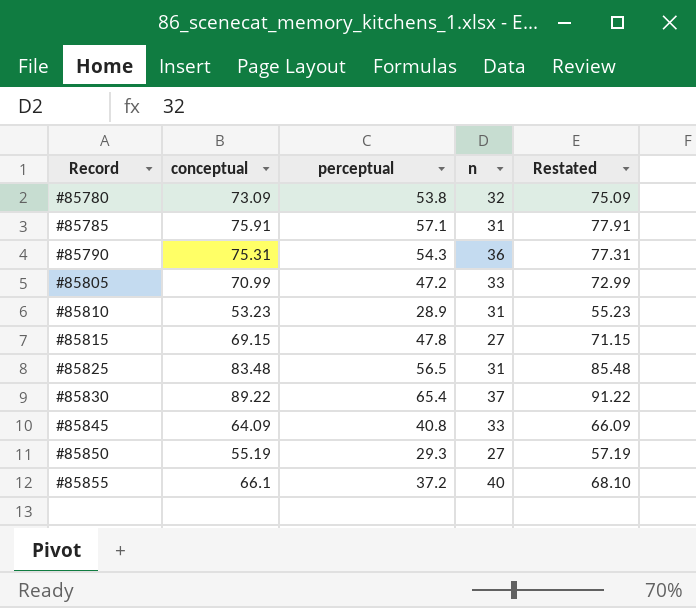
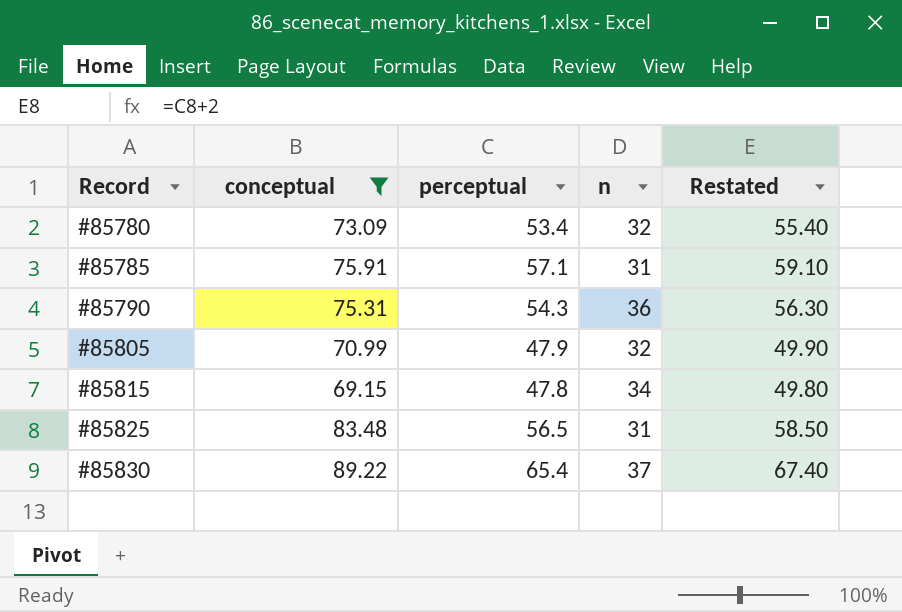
filter: none -> conceptual >= 69.15
column Restated | formula: [conceptual] + 2 -> [perceptual] + 2
#85780 | perceptual: 53.8 -> 53.4
#85805 | perceptual: 47.2 -> 47.9
#85805 | n: 33 -> 32
#85815 | n: 27 -> 34

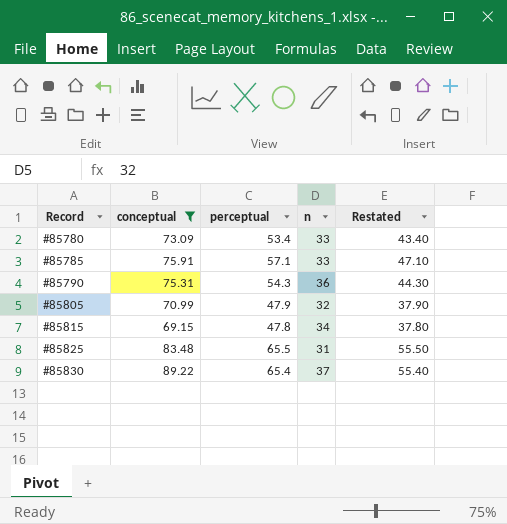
column Restated | formula: [perceptual] + 2 -> [perceptual] - 10
#85780 | n: 32 -> 33
#85785 | n: 31 -> 33
#85825 | perceptual: 56.5 -> 65.5

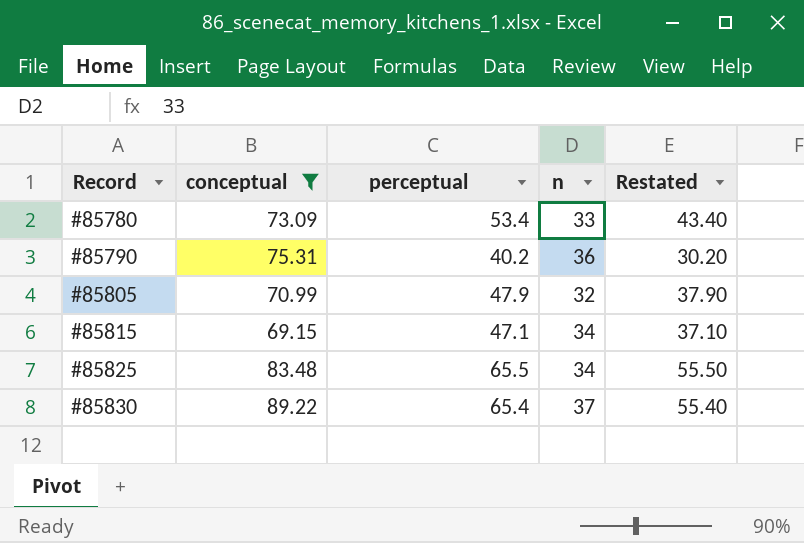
row #85785: 75.91 | 57.1 | 33 | 47.10 -> none
#85790 | perceptual: 54.3 -> 40.2
#85790 | Restated: 44.30 -> 30.20
#85815 | perceptual: 47.8 -> 47.1
#85815 | Restated: 37.80 -> 37.10
#85825 | n: 31 -> 34

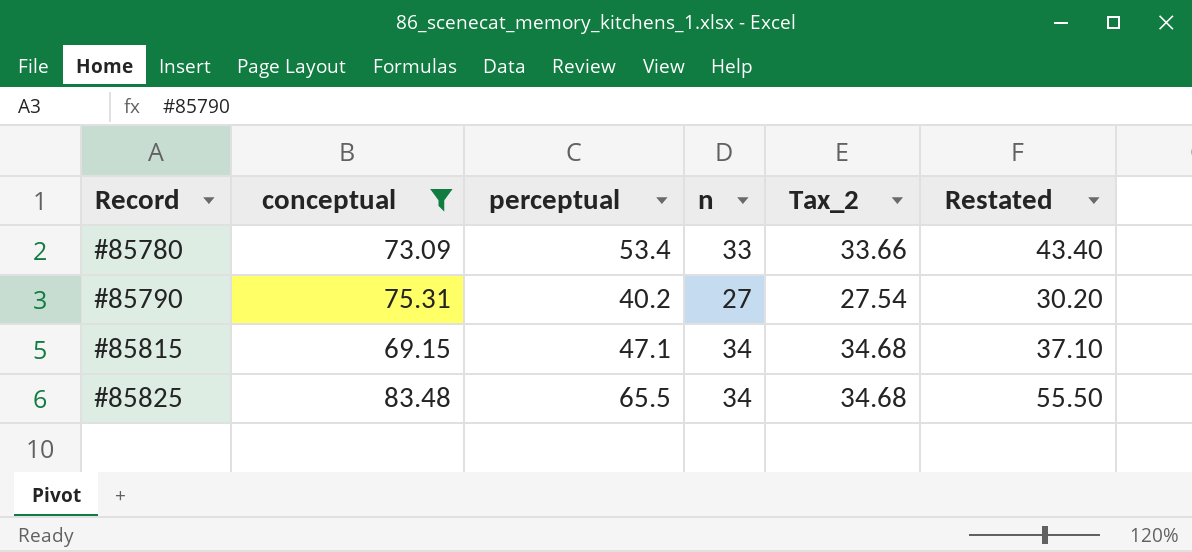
column Tax_2 | formula: none -> [n] * 1.02
row #85805: 70.99 | 47.9 | 32 | 37.90 -> none
row #85830: 89.22 | 65.4 | 37 | 55.40 -> none
#85790 | n: 36 -> 27

